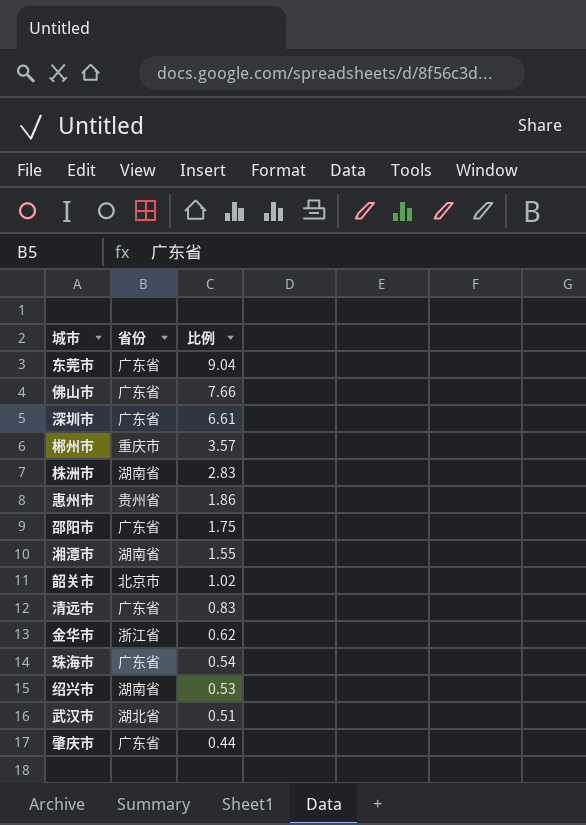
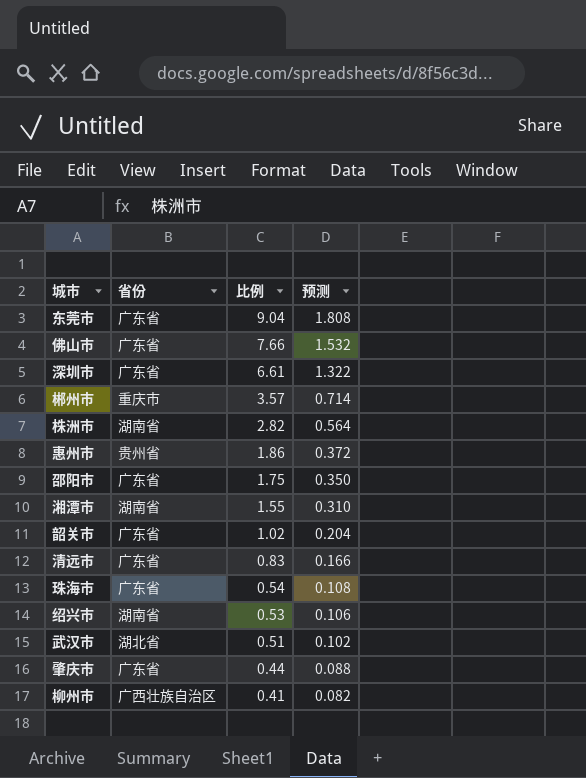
column 预测 | formula: none -> [比例] * 0.2
row 金华市: 浙江省 | 0.62 -> none
株洲市 | 比例: 2.83 -> 2.82
韶关市 | 省份: 北京市 -> 广东省
row 柳州市: none -> 广西壮族自治区 | 0.41 | 0.082

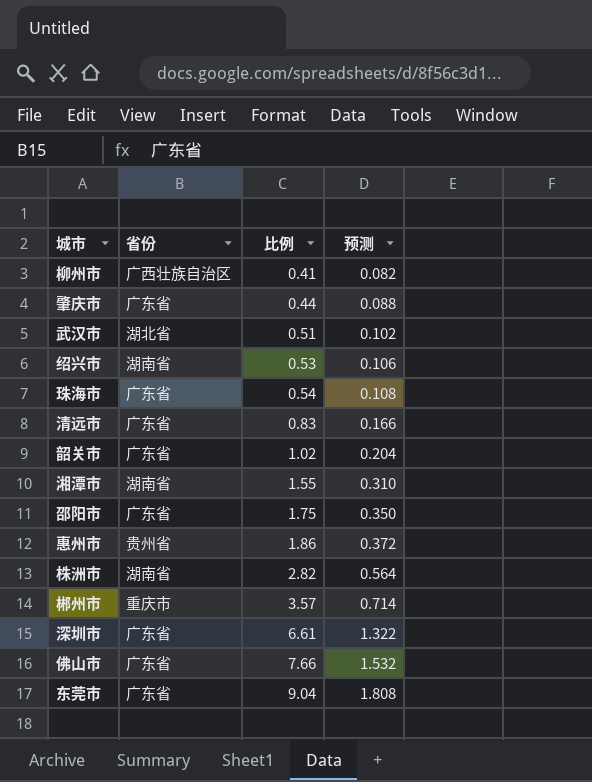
row order: 比例 descending -> 比例 ascending

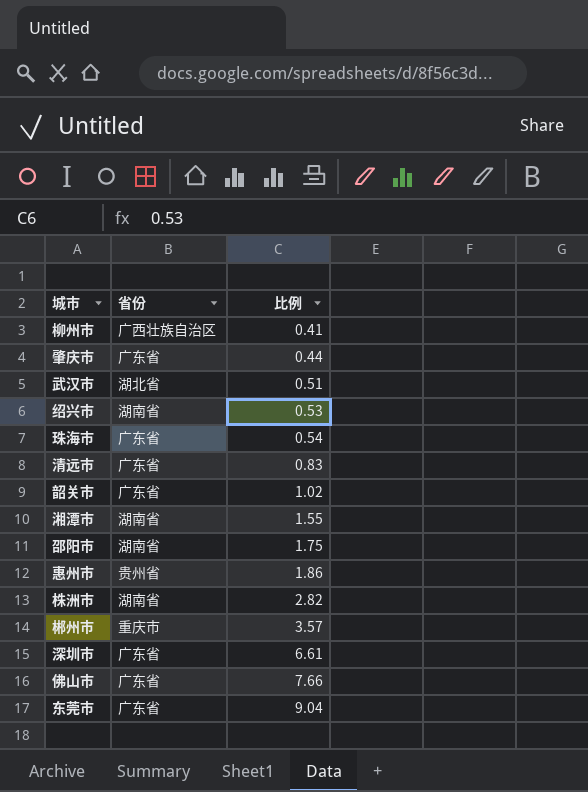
column 预测 | formula: [比例] * 0.2 -> none
邵阳市 | 省份: 广东省 -> 湖南省

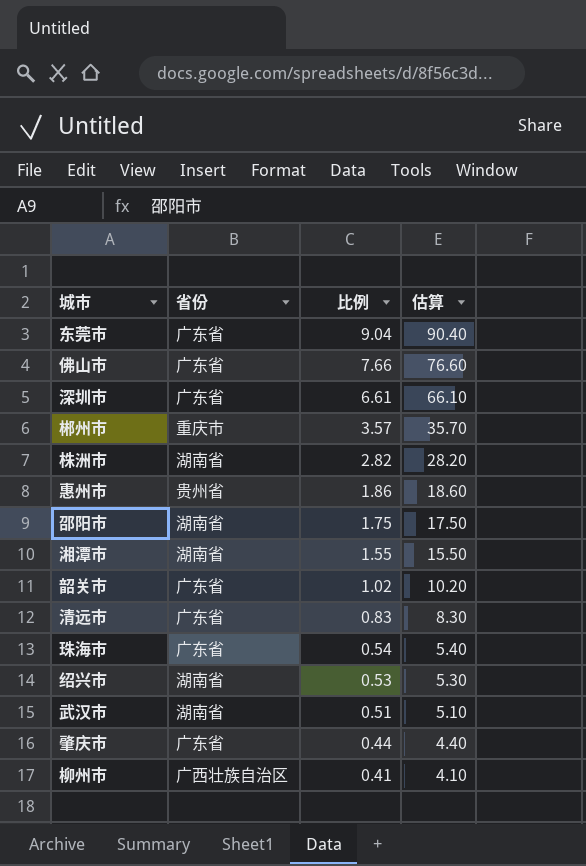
row order: 比例 ascending -> 比例 descending
column 估算 | formula: none -> [比例] * 10
武汉市 | 省份: 湖北省 -> 湖南省

